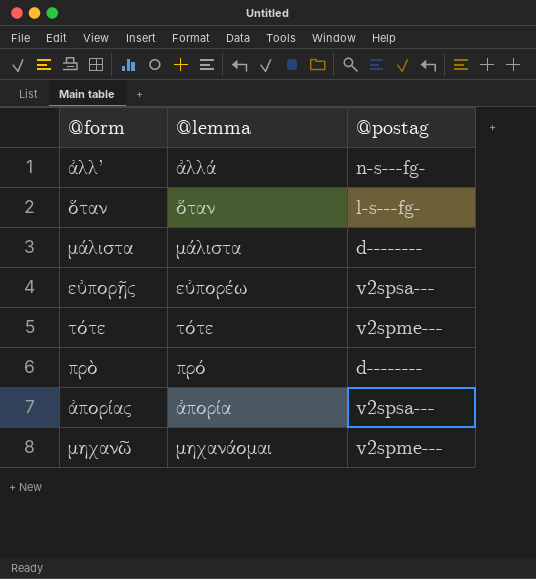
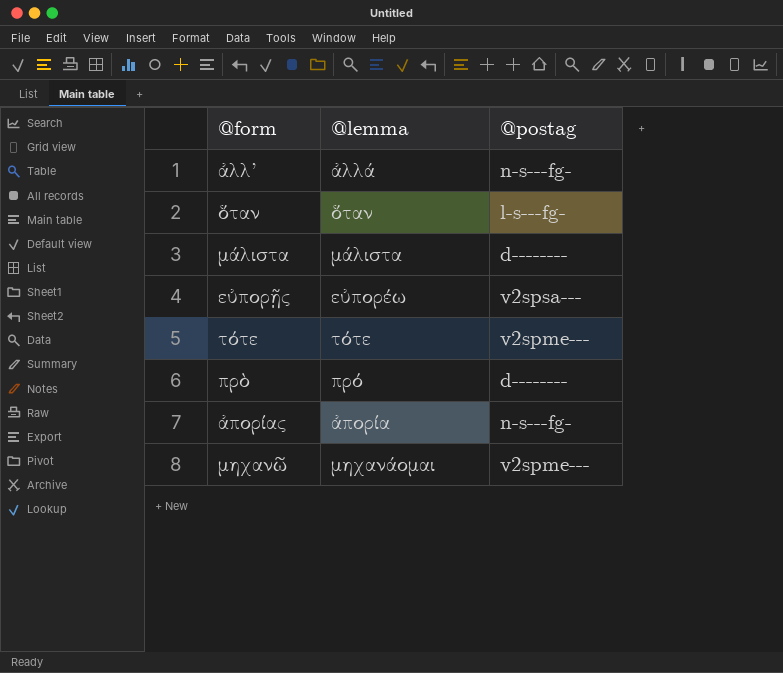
ἀπορίας | @postag: v2spsa--- -> n-s---fg-

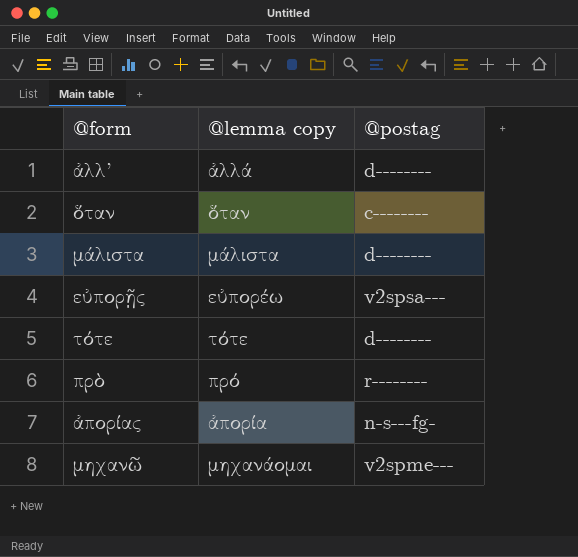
column name: @lemma -> @lemma copy
ἀλλʼ | @postag: n-s---fg- -> d--------
ὅταν | @postag: l-s---fg- -> c--------
τότε | @postag: v2spme--- -> d--------
πρὸ | @postag: d-------- -> r--------

